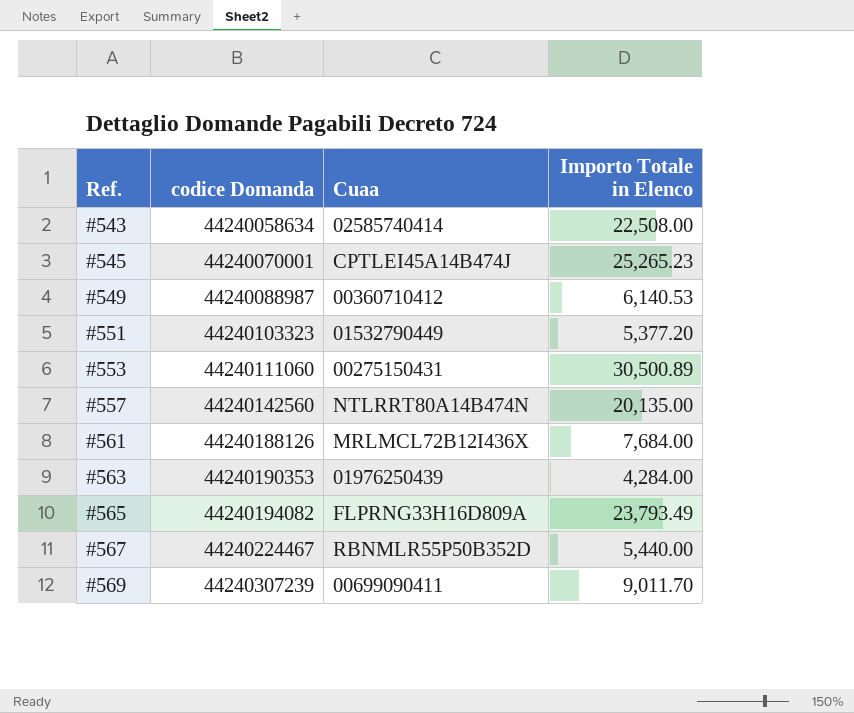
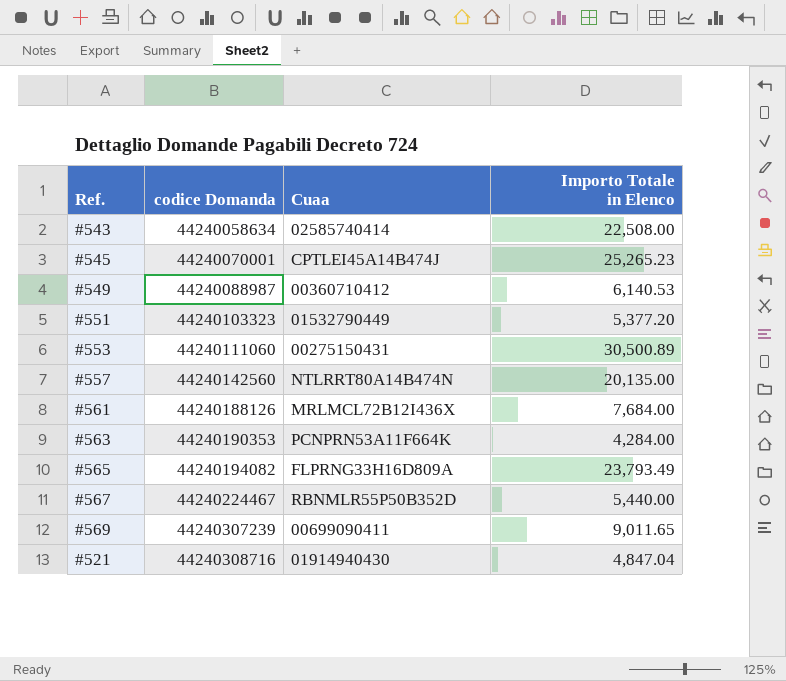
#563 | Cuaa: 01976250439 -> PCNPRN53A11F664K
#569 | Importo Totale in Elenco: 9,011.70 -> 9,011.65
row #521: none -> 44240308716 | 01914940430 | 4,847.04

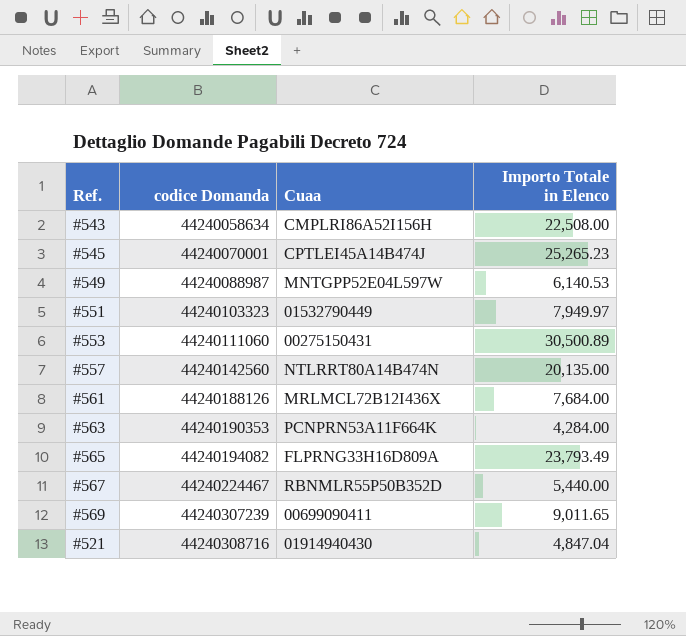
#543 | Cuaa: 02585740414 -> CMPLRI86A52I156H
#549 | Cuaa: 00360710412 -> MNTGPP52E04L597W
#551 | Importo Totale in Elenco: 5,377.20 -> 7,949.97

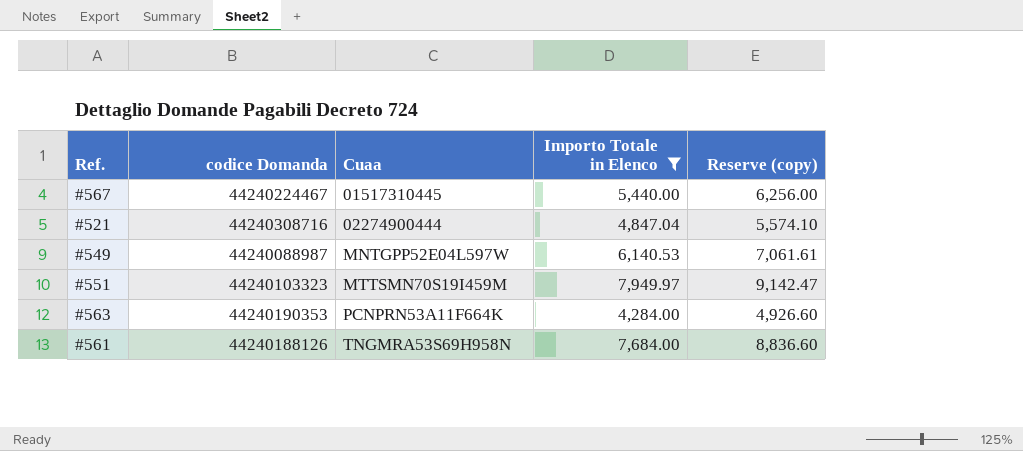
filter: none -> Importo Totale in Elenco <= 7,949.97
row order: codice Domanda ascending -> Cuaa ascending
column Reserve (copy) | formula: none -> [Importo Totale in Elenco] * 1.15
#567 | Cuaa: RBNMLR55P50B352D -> 01517310445
#521 | Cuaa: 01914940430 -> 02274900444
#551 | Cuaa: 01532790449 -> MTTSMN70S19I459M
#561 | Cuaa: MRLMCL72B12I436X -> TNGMRA53S69H958N

